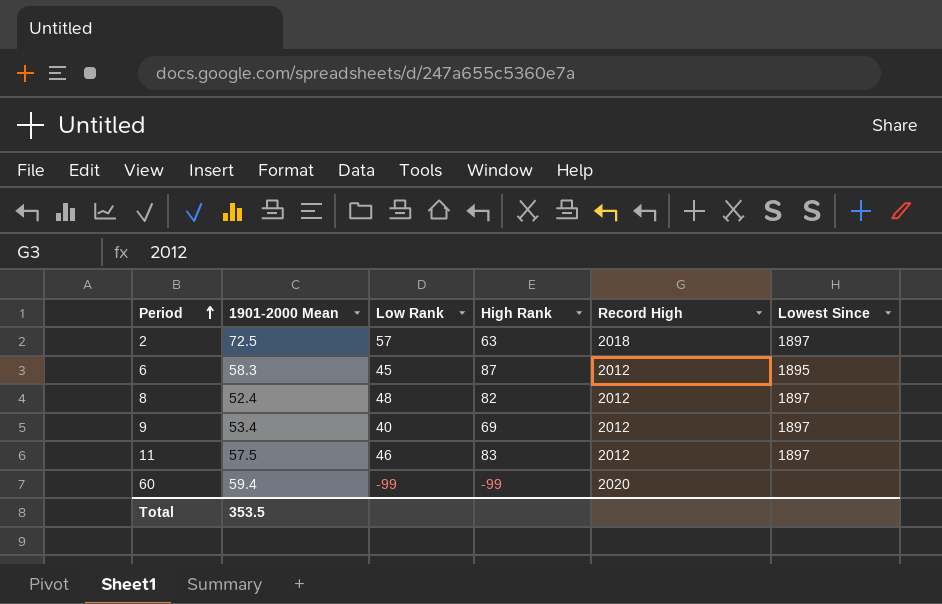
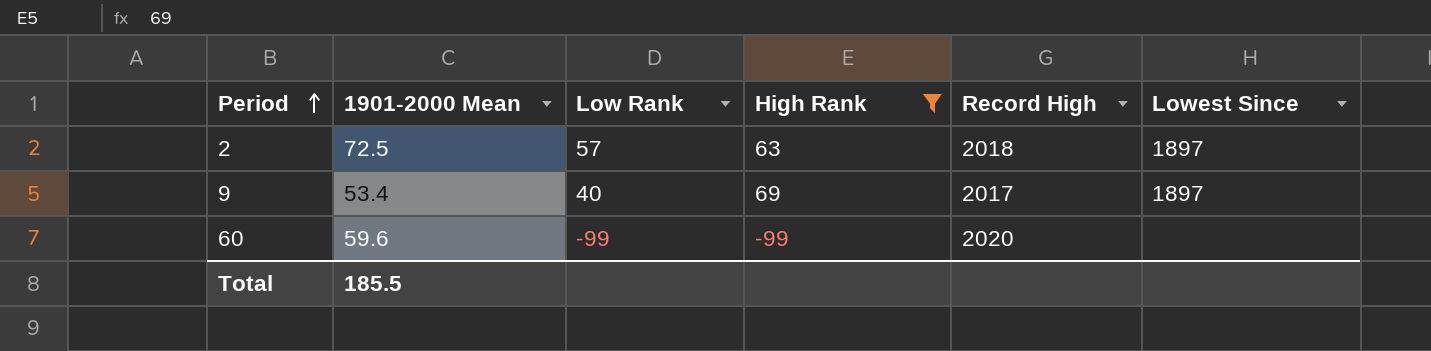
filter: none -> High Rank <= 69
9 | Record High: 2012 -> 2017
60 | 1901-2000 Mean: 59.4 -> 59.6
Total | 1901-2000 Mean: 353.5 -> 185.5

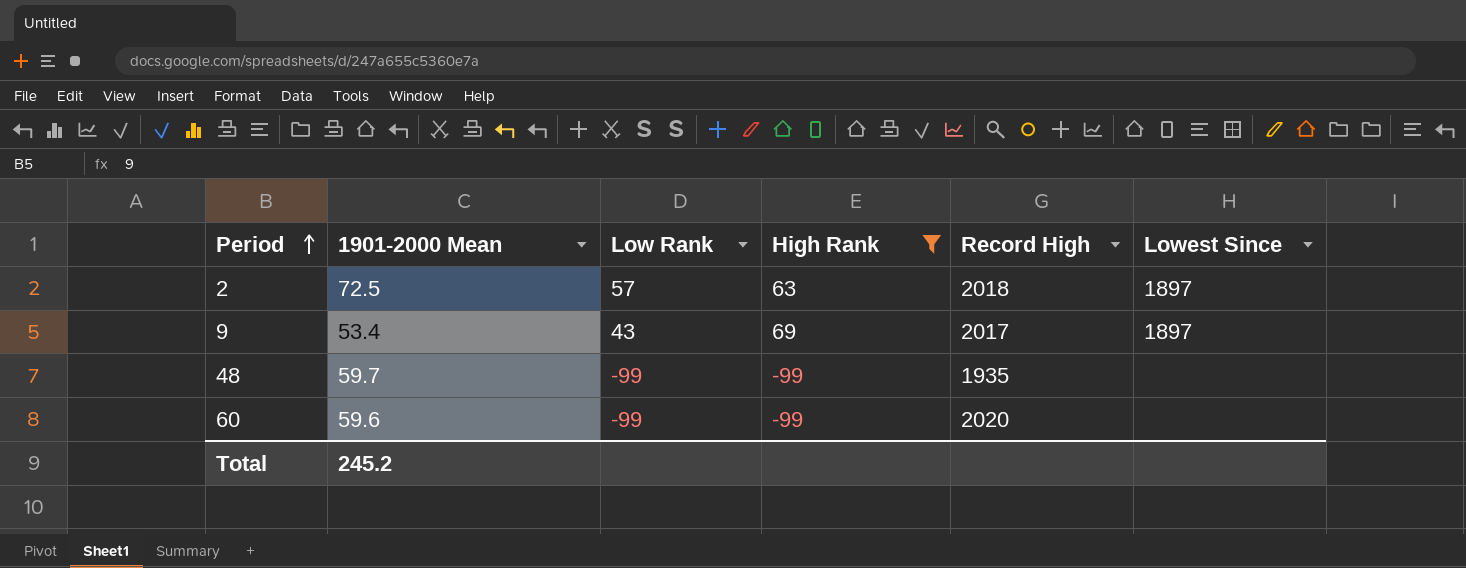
9 | Low Rank: 40 -> 43
row 48: none -> 59.7 | -99 | -99 | 1935 | none
Total | 1901-2000 Mean: 185.5 -> 245.2

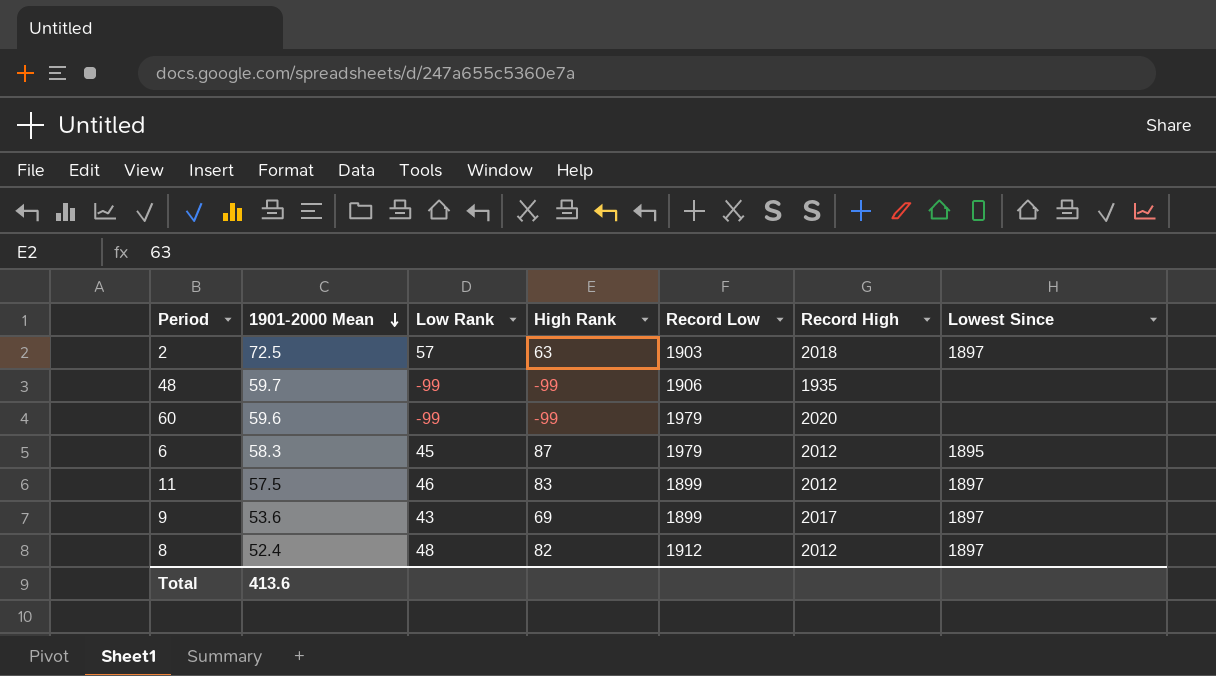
filter: High Rank <= 69 -> none
row order: Period ascending -> 1901-2000 Mean descending
column Record Low | position: none -> 5
9 | 1901-2000 Mean: 53.4 -> 53.6
Total | 1901-2000 Mean: 245.2 -> 413.6

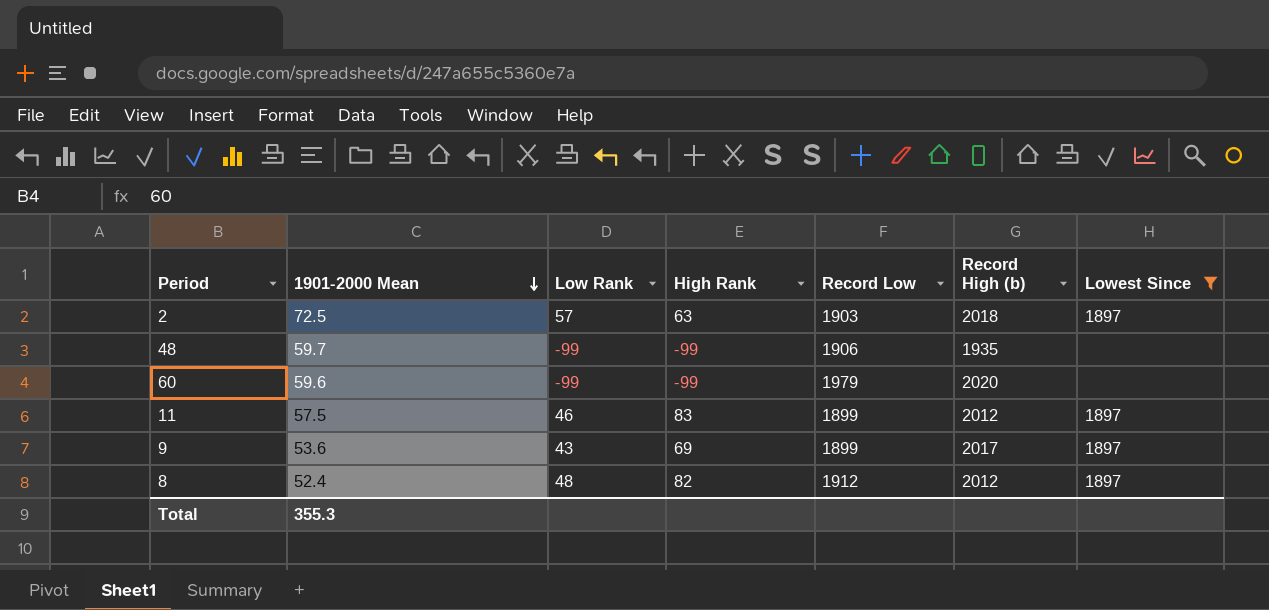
filter: none -> Lowest Since != 1895
column name: Record High -> Record High (b)
Total | 1901-2000 Mean: 413.6 -> 355.3

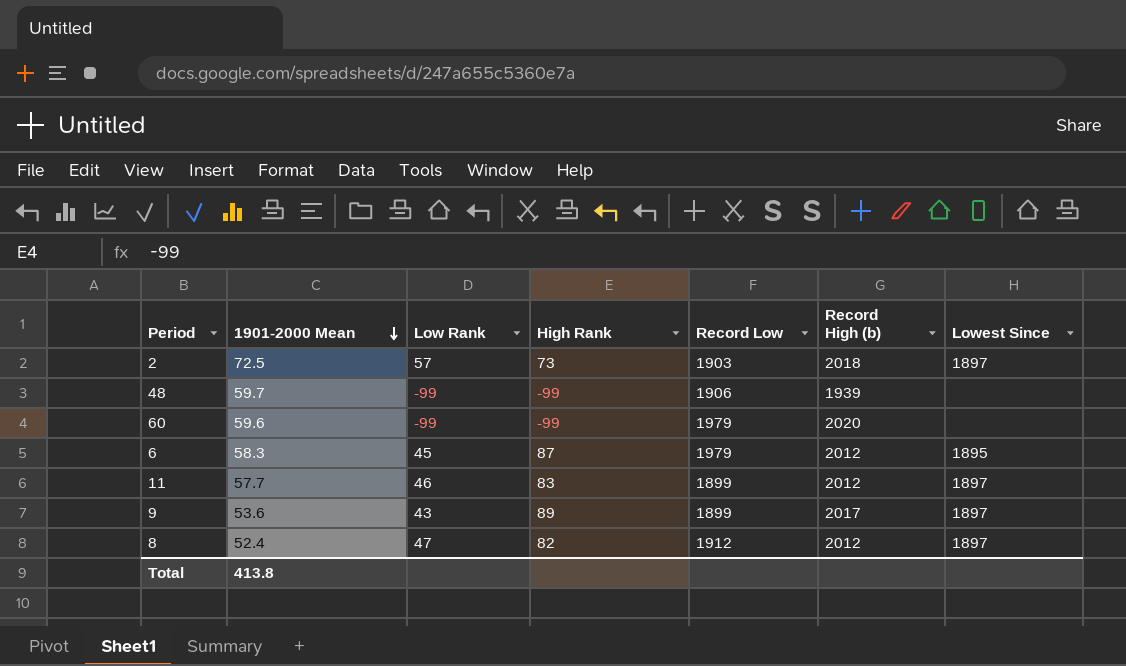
filter: Lowest Since != 1895 -> none
2 | High Rank: 63 -> 73
48 | Record High (b): 1935 -> 1939
11 | 1901-2000 Mean: 57.5 -> 57.7
9 | High Rank: 69 -> 89
8 | Low Rank: 48 -> 47
Total | 1901-2000 Mean: 355.3 -> 413.8

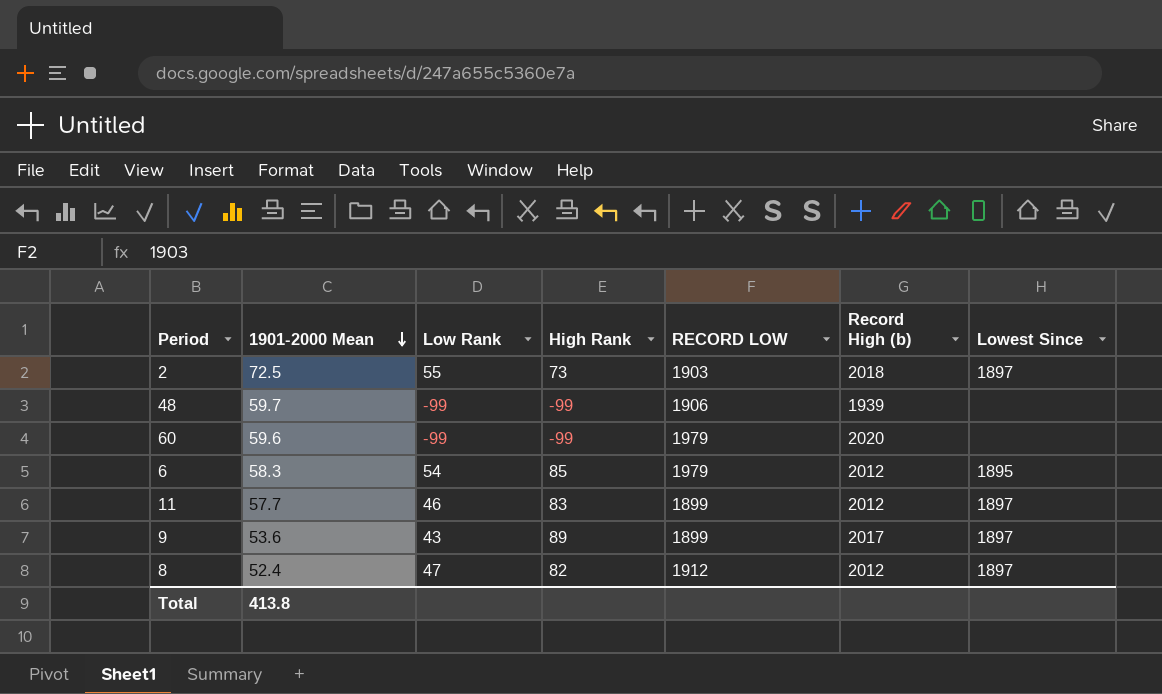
column name: Record Low -> RECORD LOW
2 | Low Rank: 57 -> 55
6 | Low Rank: 45 -> 54
6 | High Rank: 87 -> 85

